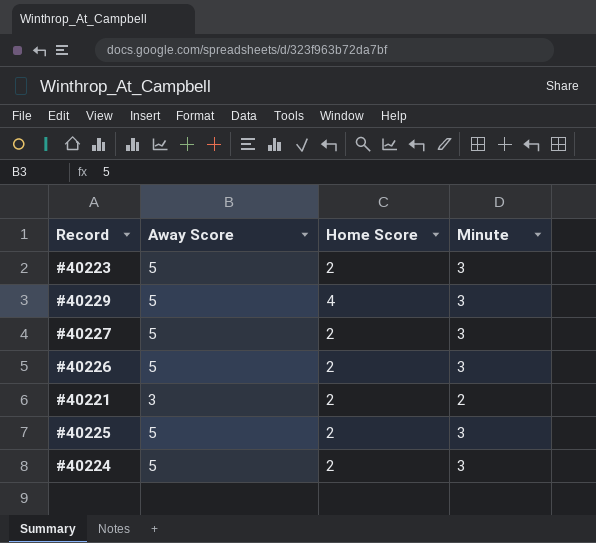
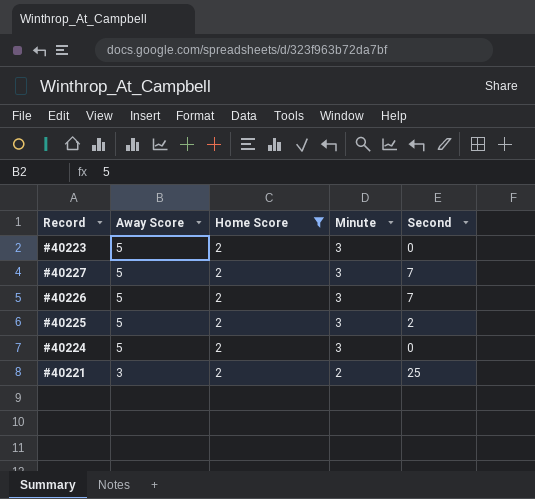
filter: none -> Home Score = 2
row order: none -> Away Score descending
column Second | position: none -> 5

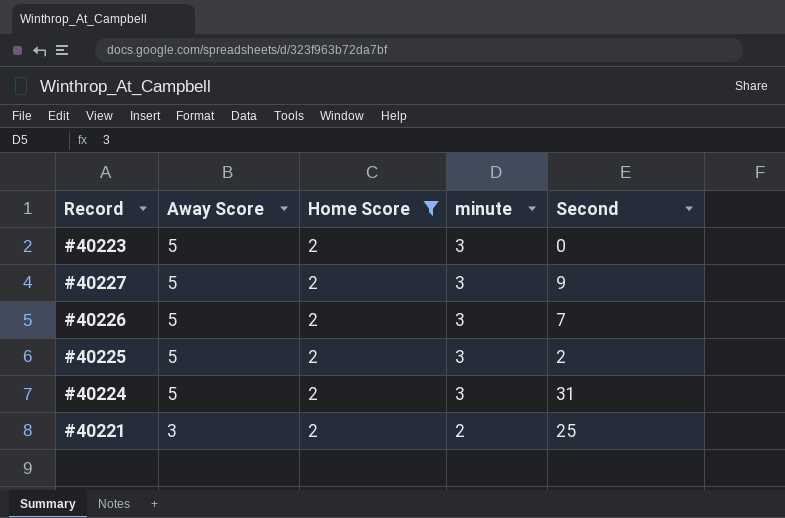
column name: Minute -> minute
#40227 | Second: 7 -> 9
#40224 | Second: 0 -> 31

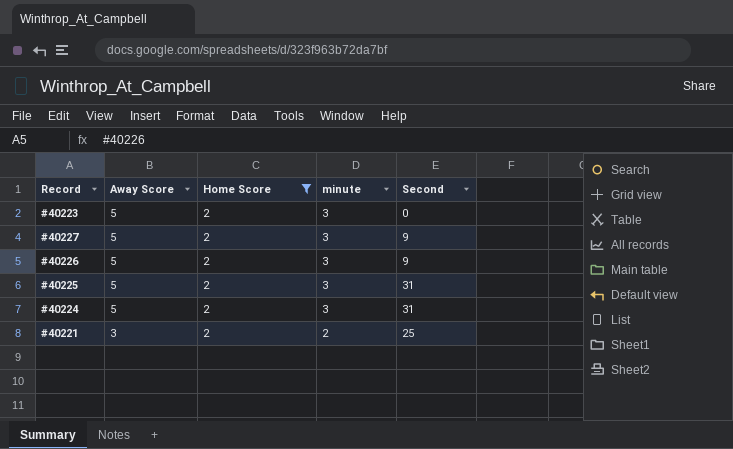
#40226 | Second: 7 -> 9
#40225 | Second: 2 -> 31

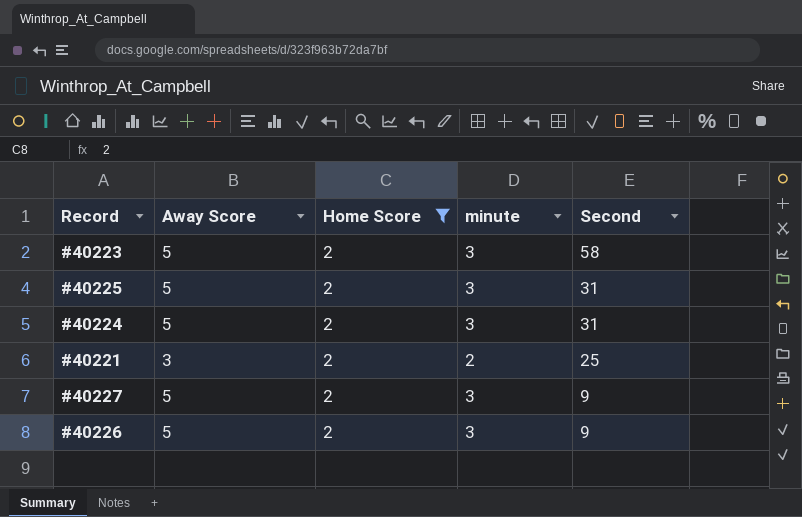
row order: Away Score descending -> Second descending
#40223 | Second: 0 -> 58

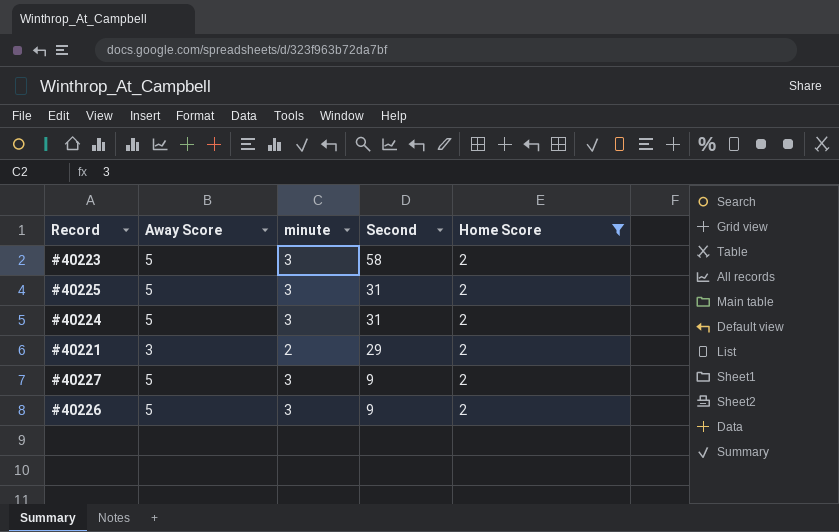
column Home Score | position: 3 -> 5
#40221 | Second: 25 -> 29

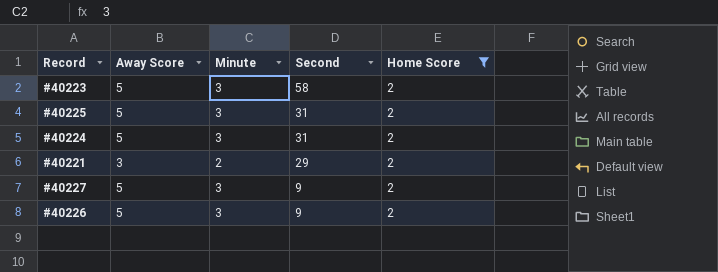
column name: minute -> Minute

